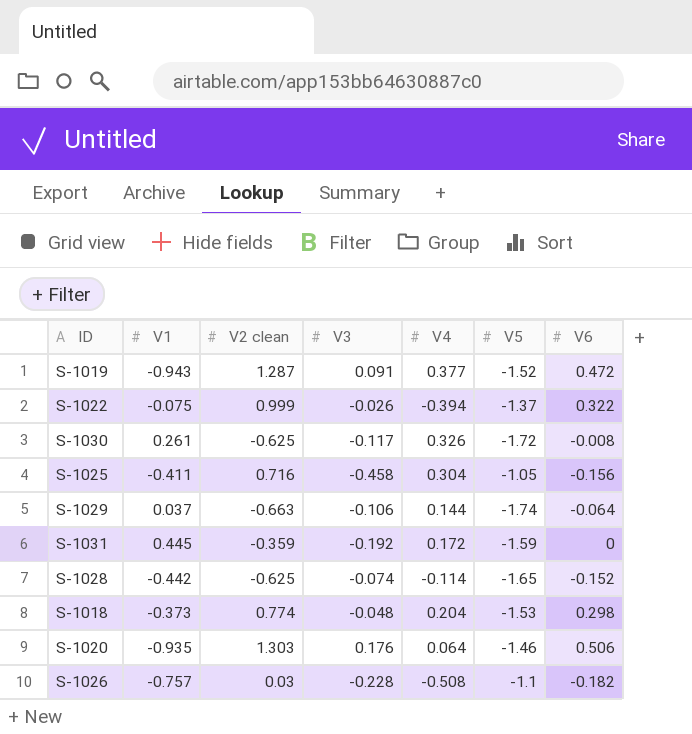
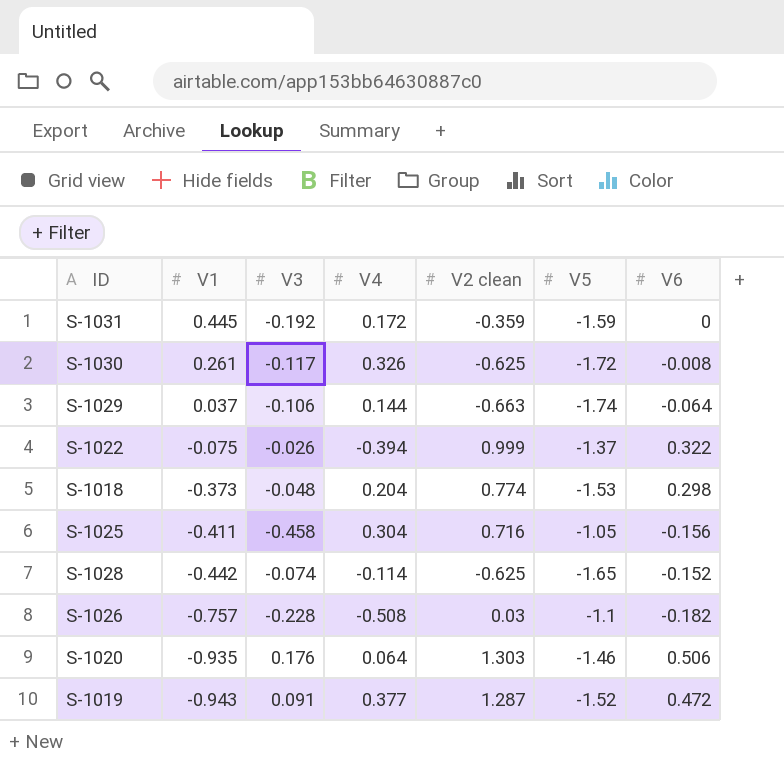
row order: none -> V1 descending
column V2 clean | position: 3 -> 5

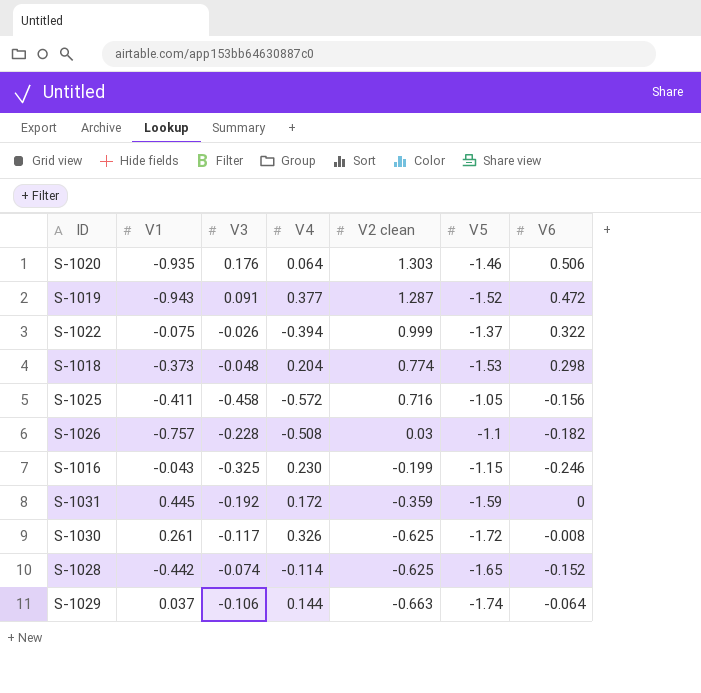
row order: V1 descending -> V2 clean descending
S-1025 | V4: 0.304 -> -0.572
row S-1016: none -> -0.043 | -0.325 | 0.230 | -0.199 | -1.15 | -0.246

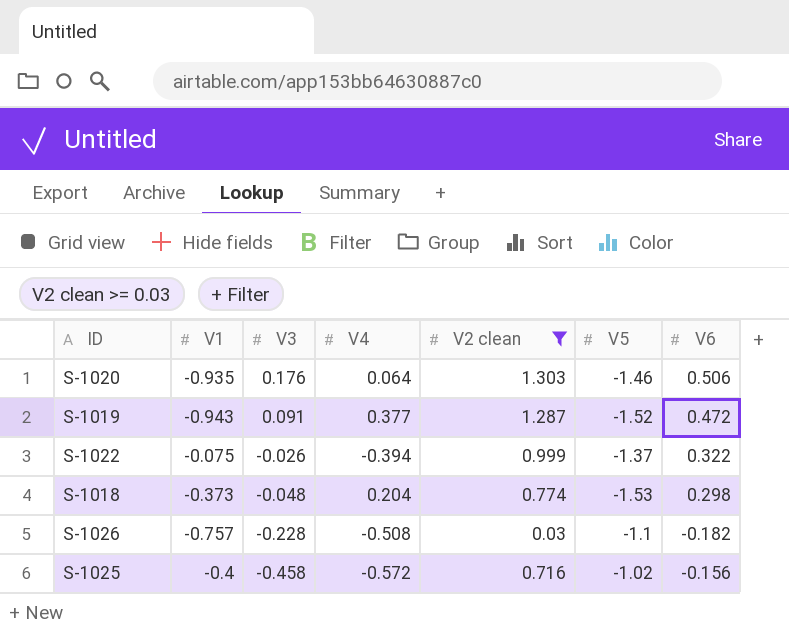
filter: none -> V2 clean >= 0.03
row order: V2 clean descending -> V3 descending
S-1025 | V1: -0.411 -> -0.4
S-1025 | V5: -1.05 -> -1.02

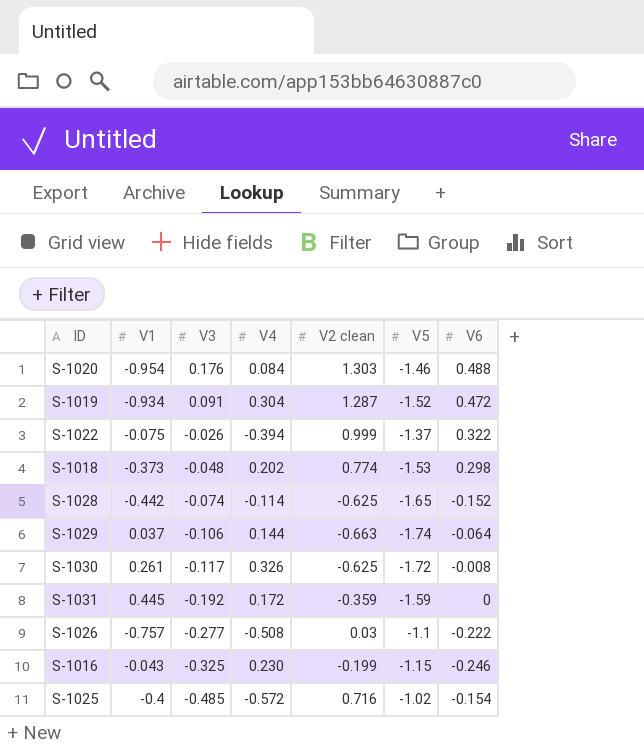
filter: V2 clean >= 0.03 -> none
S-1020 | V1: -0.935 -> -0.954
S-1020 | V4: 0.064 -> 0.084
S-1020 | V6: 0.506 -> 0.488
S-1019 | V1: -0.943 -> -0.934
S-1019 | V4: 0.377 -> 0.304
S-1018 | V4: 0.204 -> 0.202
S-1026 | V3: -0.228 -> -0.277
S-1026 | V6: -0.182 -> -0.222
S-1025 | V3: -0.458 -> -0.485
S-1025 | V6: -0.156 -> -0.154

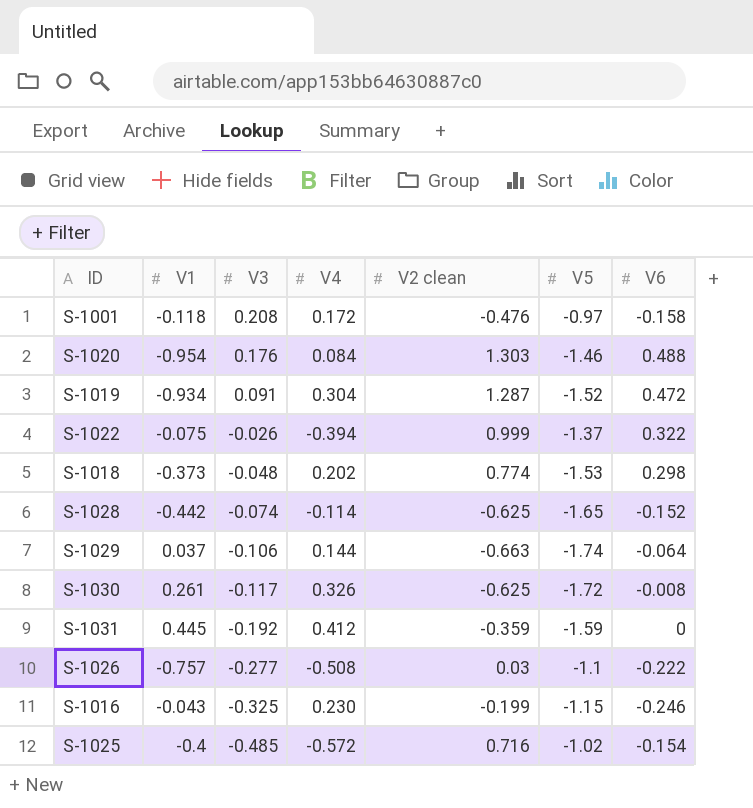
row S-1001: none -> -0.118 | 0.208 | 0.172 | -0.476 | -0.97 | -0.158
S-1031 | V4: 0.172 -> 0.412

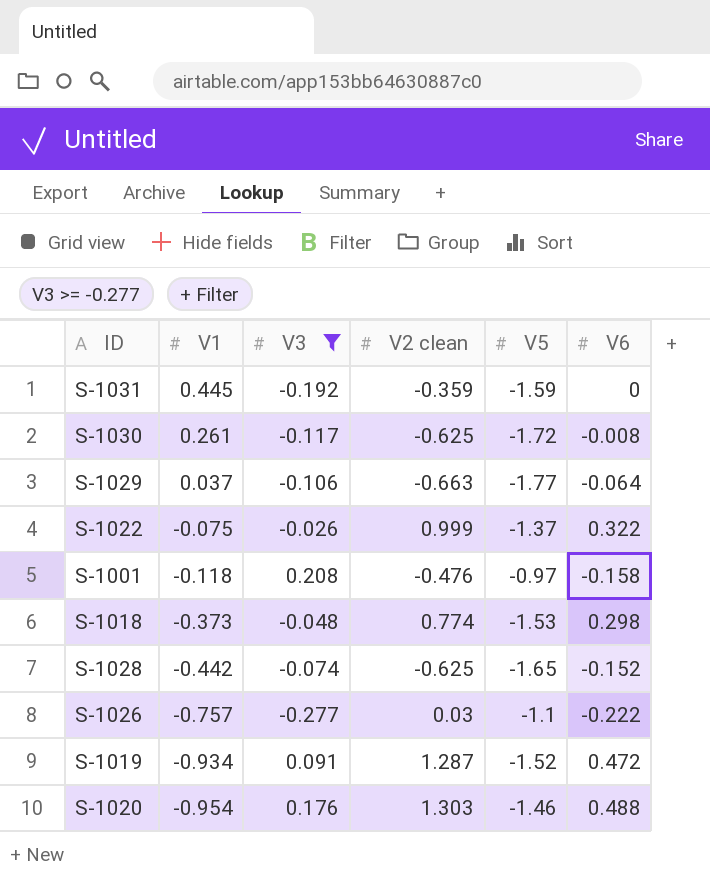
filter: none -> V3 >= -0.277
row order: V3 descending -> V1 descending
column V4 | position: 4 -> none
S-1029 | V5: -1.74 -> -1.77

